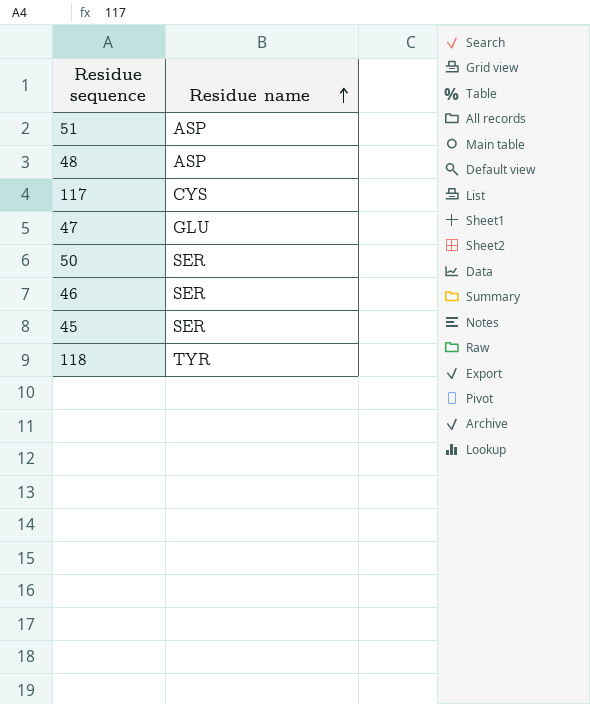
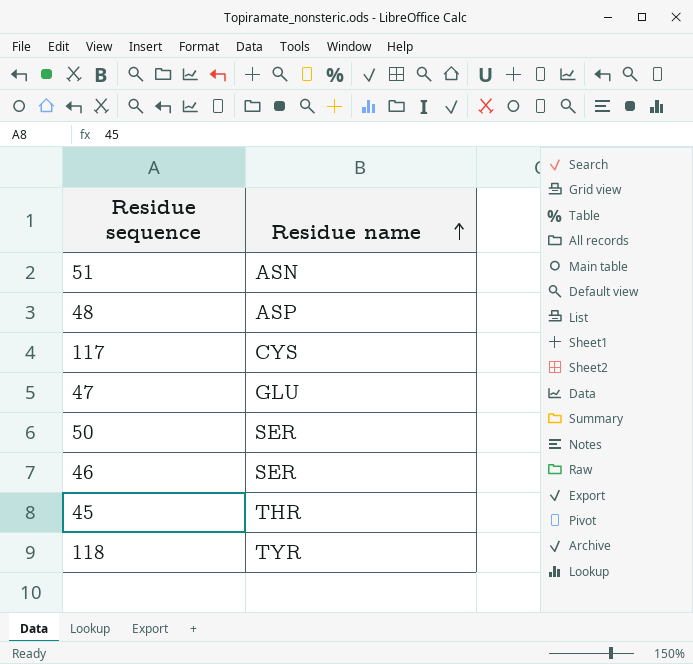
51 | Residue name: ASP -> ASN
45 | Residue name: SER -> THR

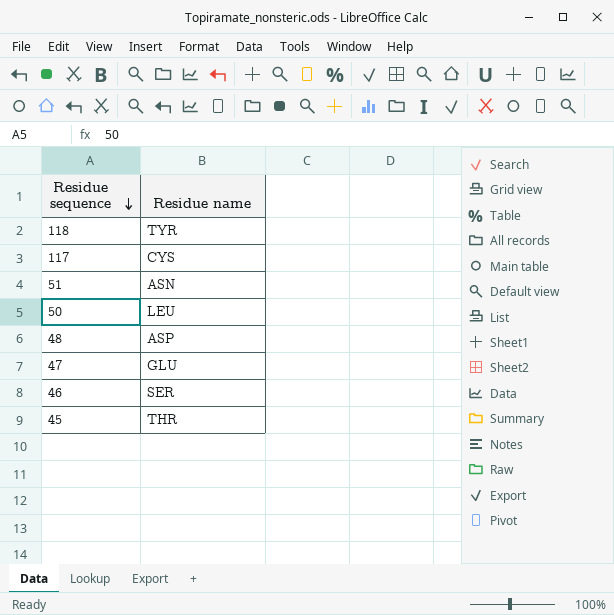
row order: Residue name ascending -> Residue sequence descending
50 | Residue name: SER -> LEU

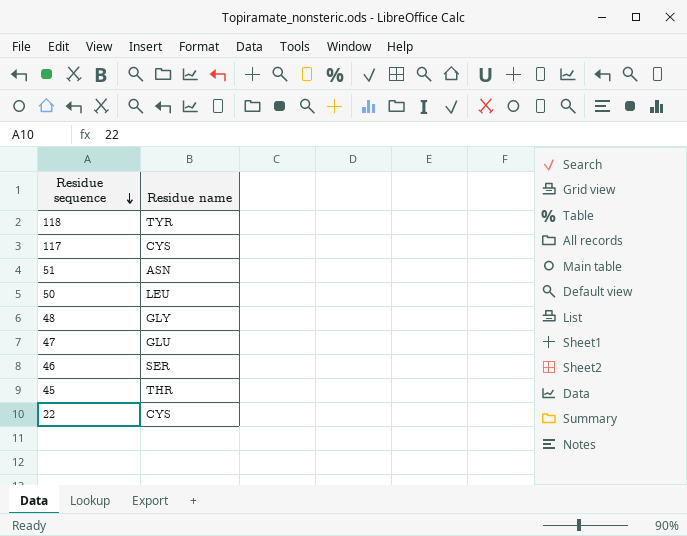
48 | Residue name: ASP -> GLY
row 22: none -> CYS

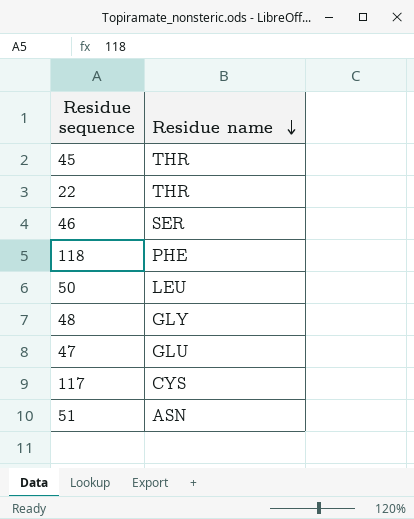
row order: Residue sequence descending -> Residue name descending
22 | Residue name: CYS -> THR
118 | Residue name: TYR -> PHE

